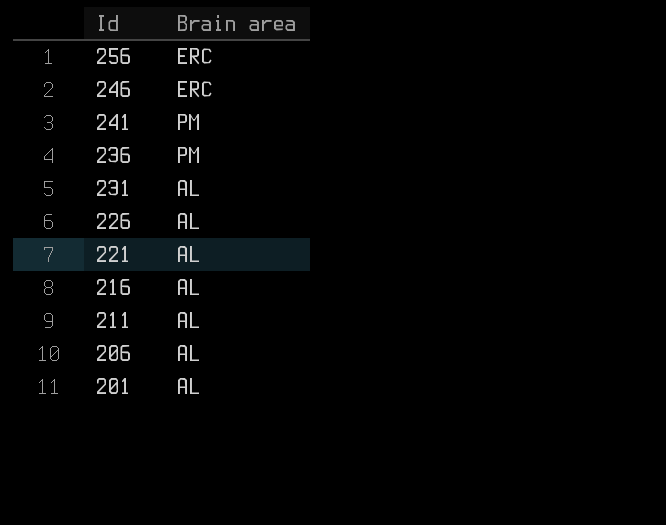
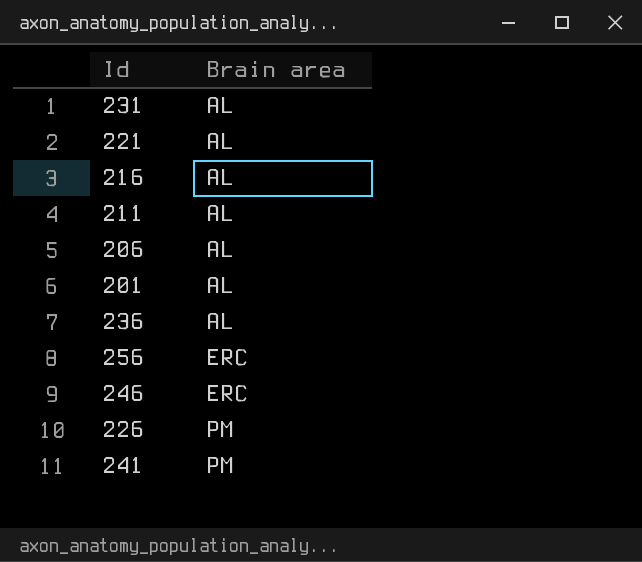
row order: Id descending -> Brain area ascending
236 | Brain area: PM -> AL
226 | Brain area: AL -> PM

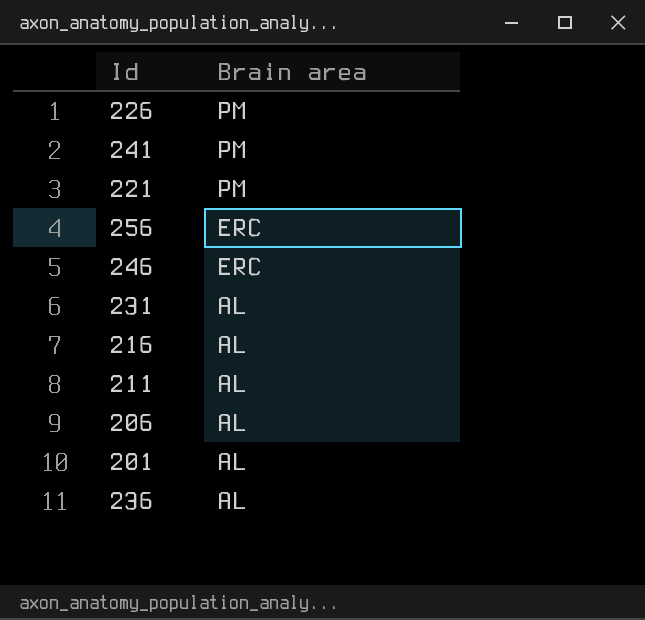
row order: Brain area ascending -> Brain area descending
221 | Brain area: AL -> PM

